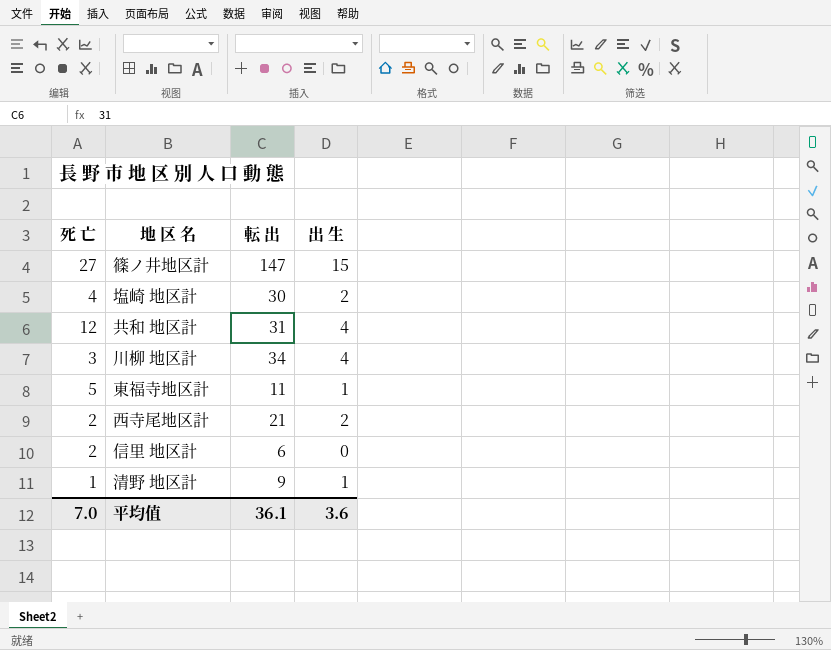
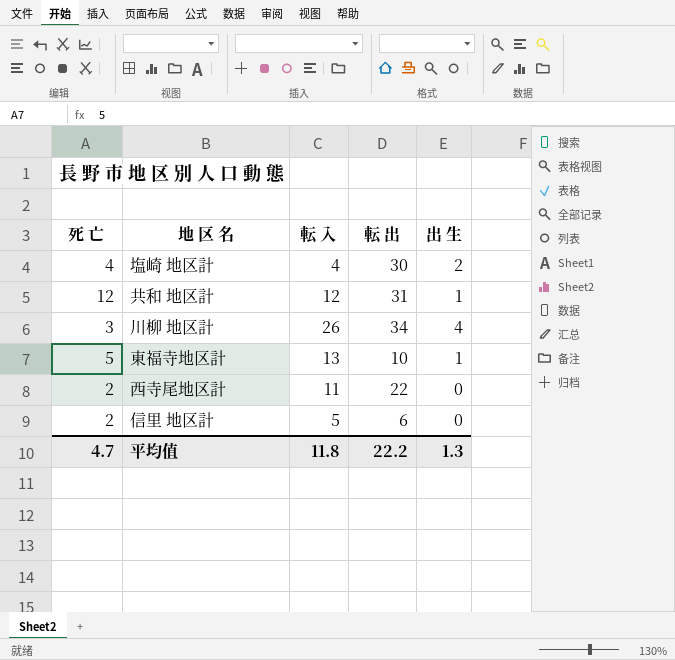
column 転 入 | position: none -> 3
row 篠ノ井地区計: 27 | 147 | 15 -> none
row 清野 地区計: 1 | 9 | 1 -> none
共和 地区計 | 出 生: 4 -> 1
東福寺地区計 | 転 出: 11 -> 10
西寺尾地区計 | 転 出: 21 -> 22
西寺尾地区計 | 出 生: 2 -> 0
平均值 | 死 亡: 7.0 -> 4.7
平均值 | 転 出: 36.1 -> 22.2
平均值 | 出 生: 3.6 -> 1.3

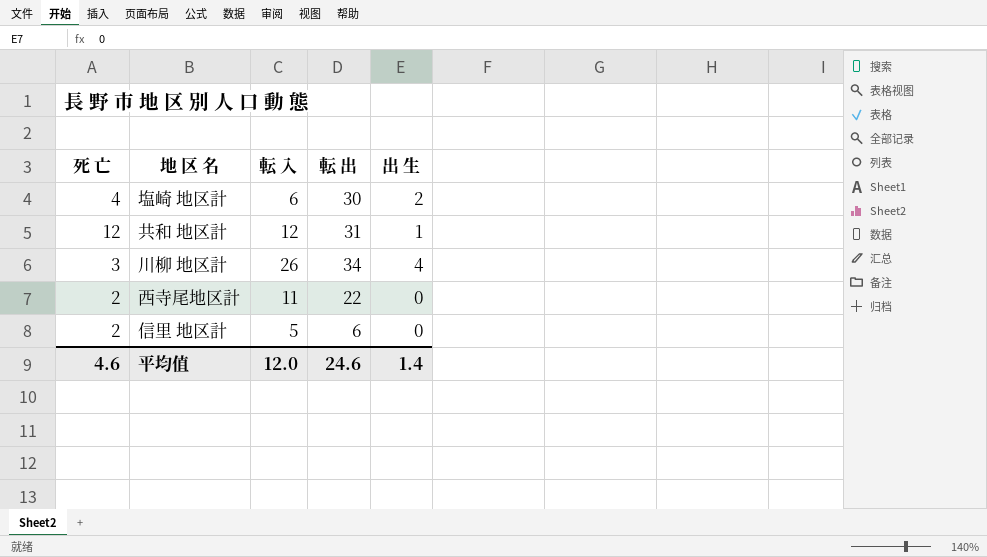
row 東福寺地区計: 5 | 13 | 10 | 1 -> none
塩崎 地区計 | 転 入: 4 -> 6
平均值 | 死 亡: 4.7 -> 4.6
平均值 | 転 入: 11.8 -> 12.0
平均值 | 転 出: 22.2 -> 24.6
平均值 | 出 生: 1.3 -> 1.4

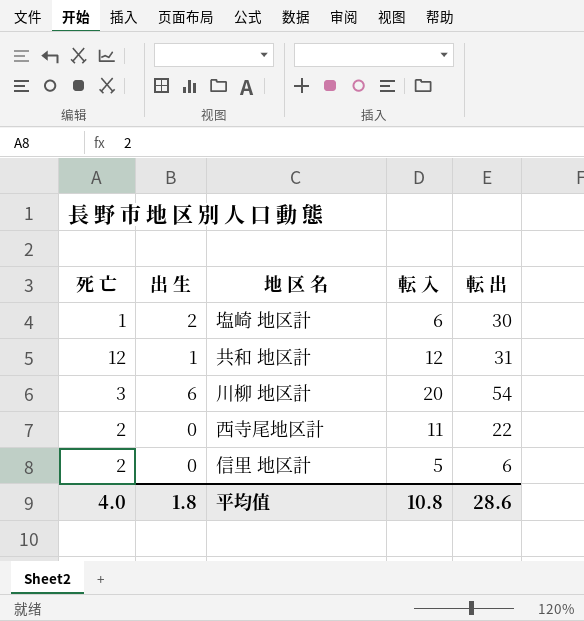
column 出 生 | position: 5 -> 2
塩崎 地区計 | 死 亡: 4 -> 1
川柳 地区計 | 出 生: 4 -> 6
川柳 地区計 | 転 入: 26 -> 20
川柳 地区計 | 転 出: 34 -> 54
平均值 | 死 亡: 4.6 -> 4.0
平均值 | 出 生: 1.4 -> 1.8
平均值 | 転 入: 12.0 -> 10.8
平均值 | 転 出: 24.6 -> 28.6

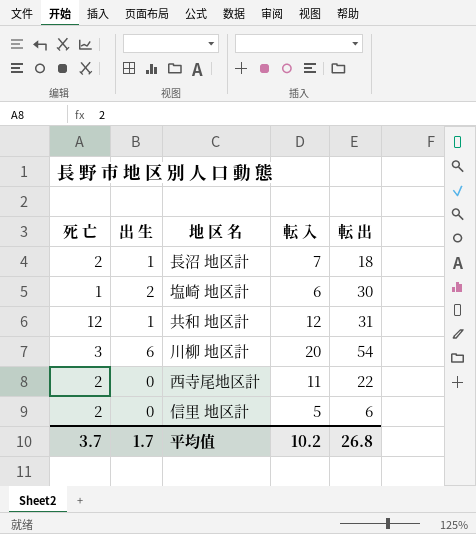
row 長沼 地区計: none -> 2 | 1 | 7 | 18
平均值 | 死 亡: 4.0 -> 3.7
平均值 | 出 生: 1.8 -> 1.7
平均值 | 転 入: 10.8 -> 10.2
平均值 | 転 出: 28.6 -> 26.8

